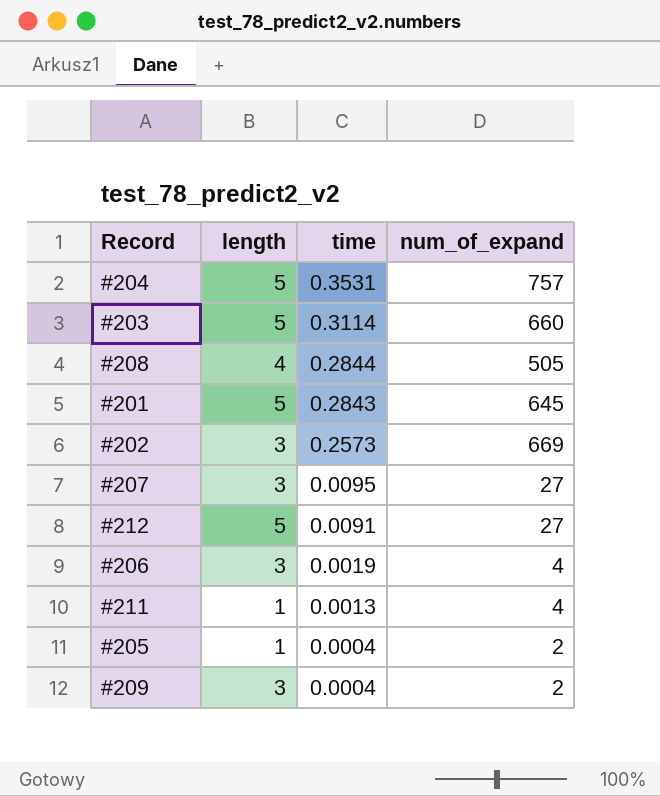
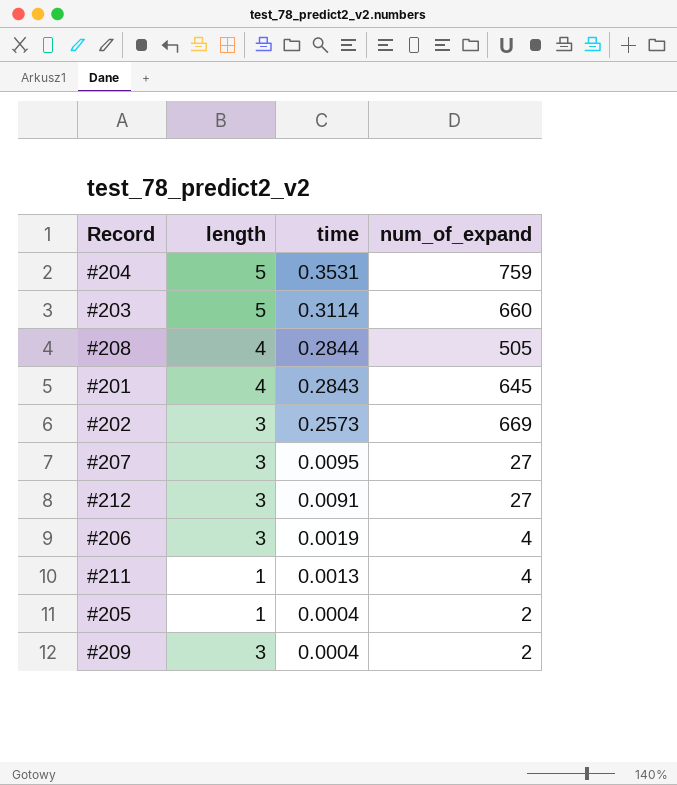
#204 | num_of_expand: 757 -> 759
#201 | length: 5 -> 4
#212 | length: 5 -> 3

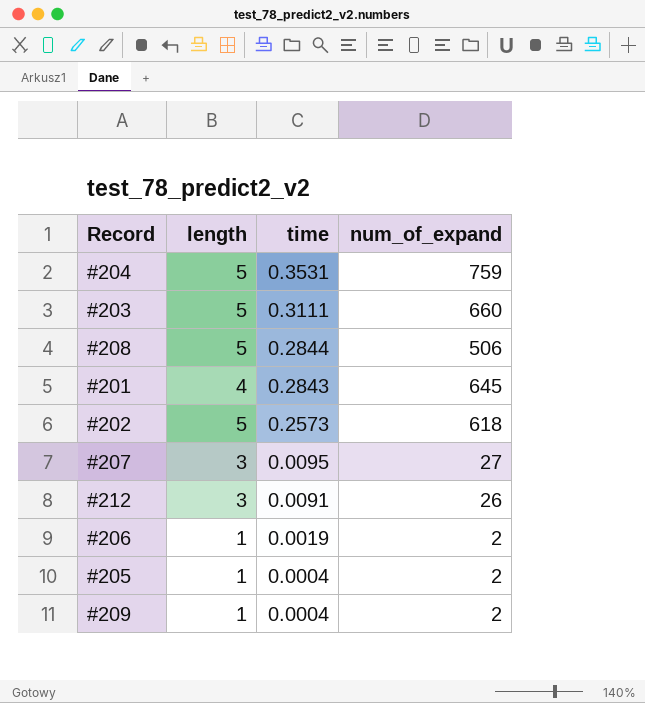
row #211: 1 | 0.0013 | 4 -> none
#203 | time: 0.3114 -> 0.3111
#208 | length: 4 -> 5
#208 | num_of_expand: 505 -> 506
#202 | length: 3 -> 5
#202 | num_of_expand: 669 -> 618
#212 | num_of_expand: 27 -> 26
#206 | length: 3 -> 1
#206 | num_of_expand: 4 -> 2
#209 | length: 3 -> 1

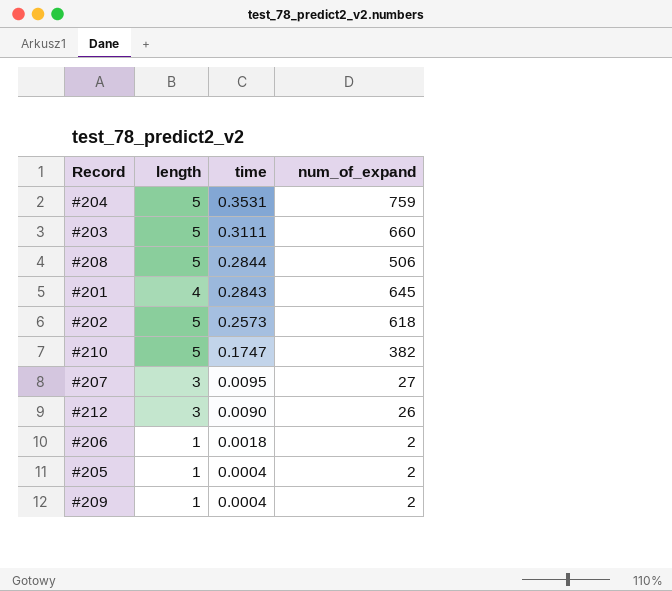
row #210: none -> 5 | 0.1747 | 382
#212 | time: 0.0091 -> 0.0090
#206 | time: 0.0019 -> 0.0018

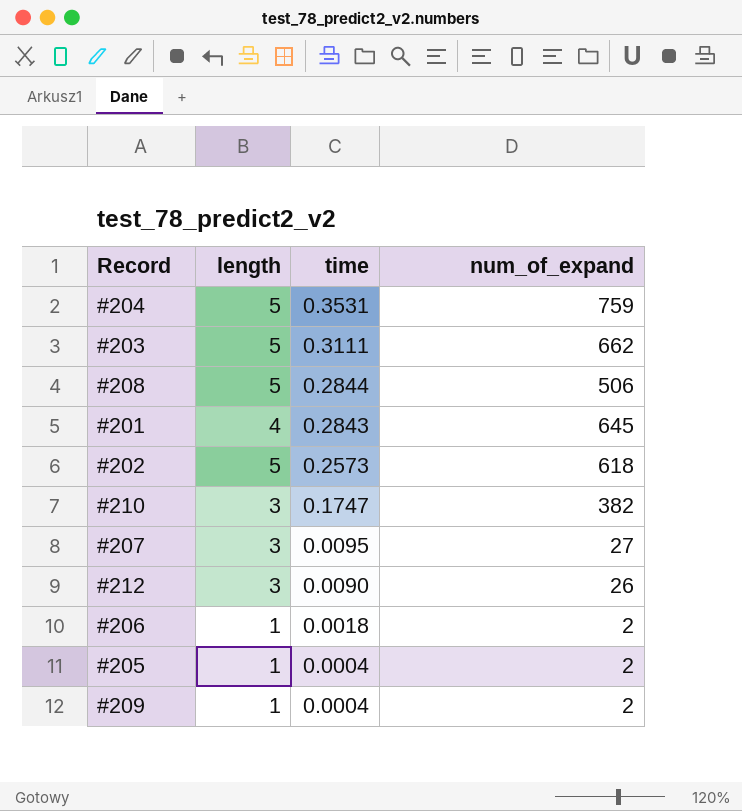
#203 | num_of_expand: 660 -> 662
#210 | length: 5 -> 3

